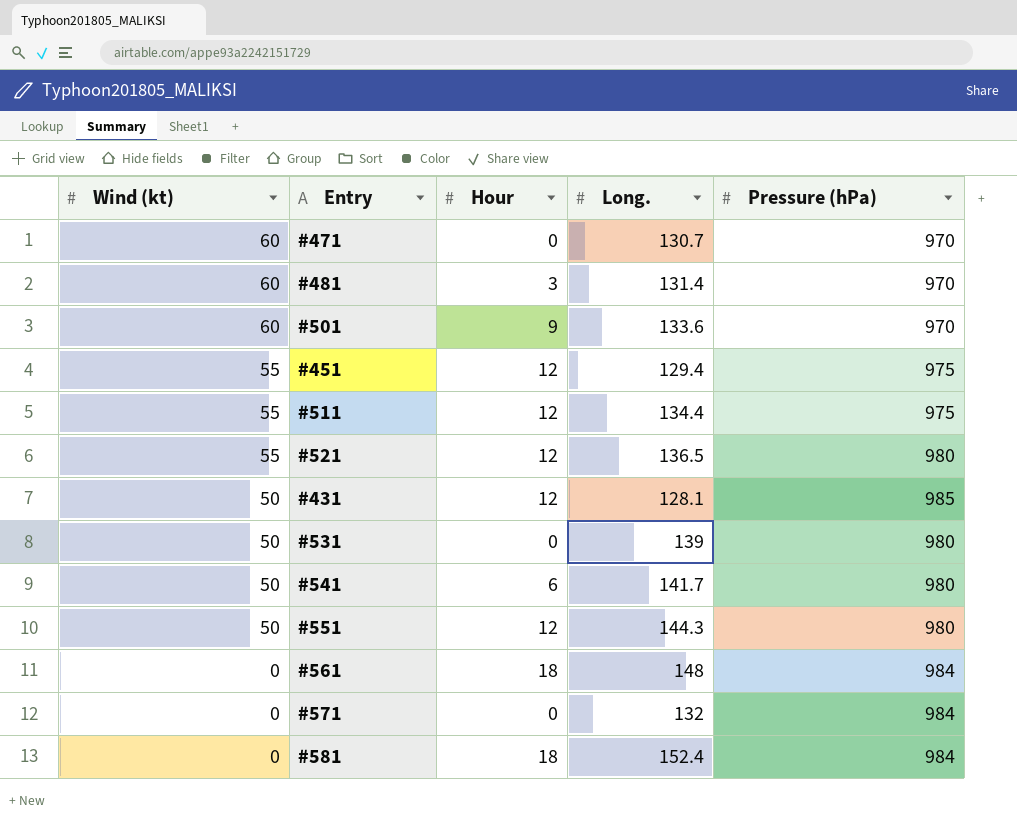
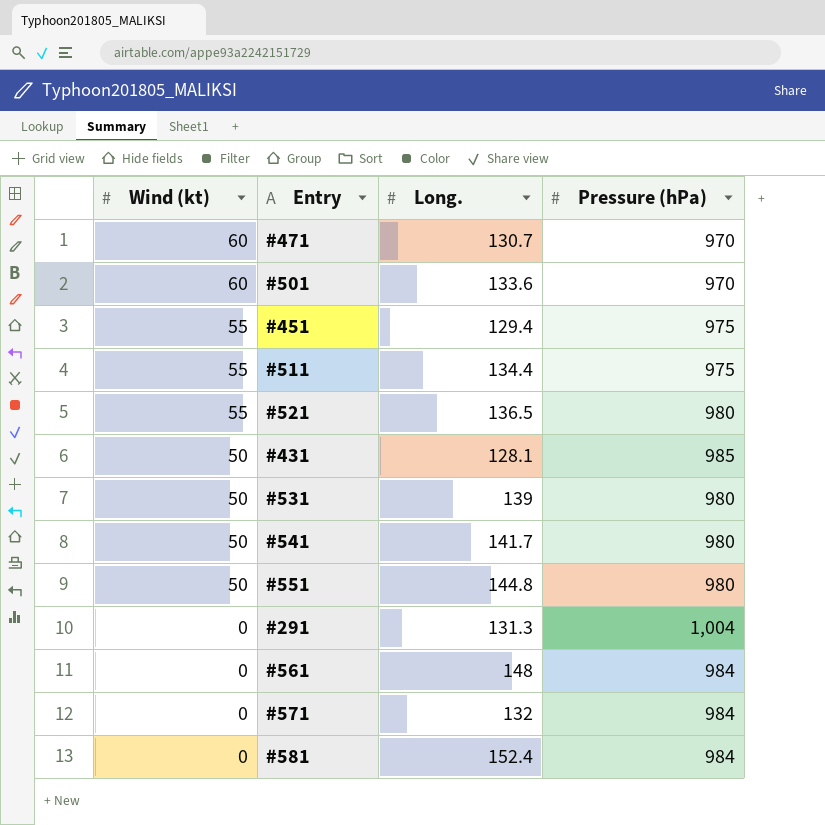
column Hour | position: 3 -> none
row #481: 60 | 3 | 131.4 | 970 -> none
#551 | Long.: 144.3 -> 144.8
row #291: none -> 0 | 131.3 | 1,004

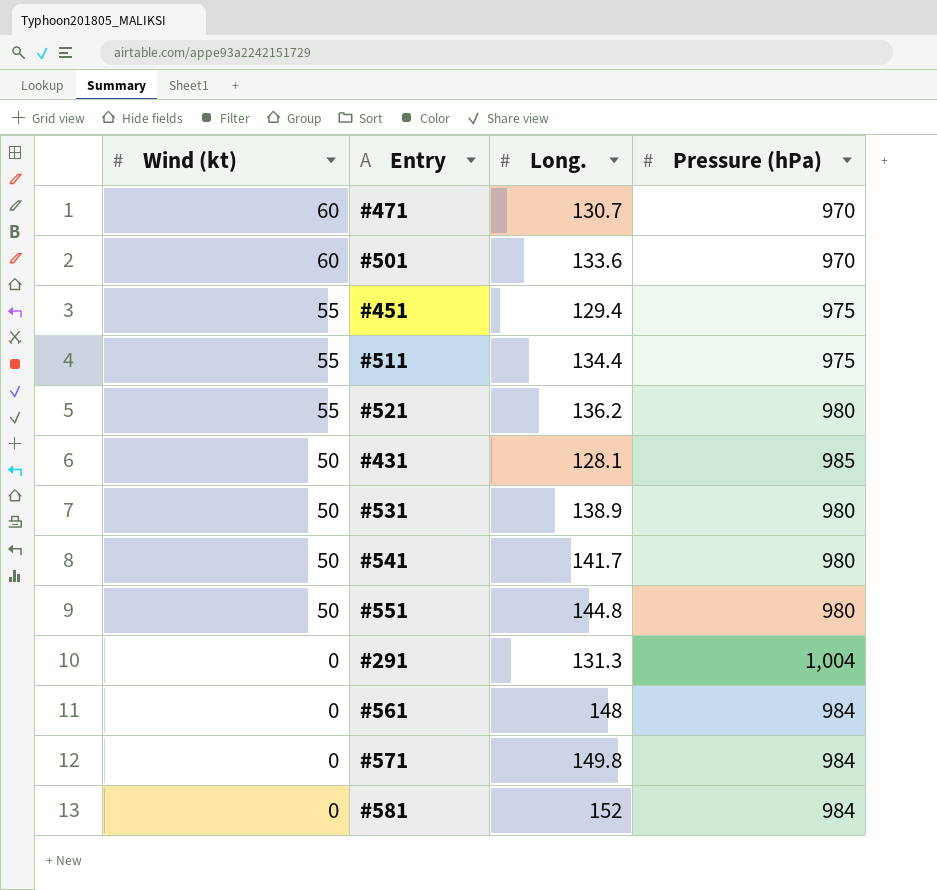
#521 | Long.: 136.5 -> 136.2
#531 | Long.: 139 -> 138.9
#571 | Long.: 132 -> 149.8
#581 | Long.: 152.4 -> 152

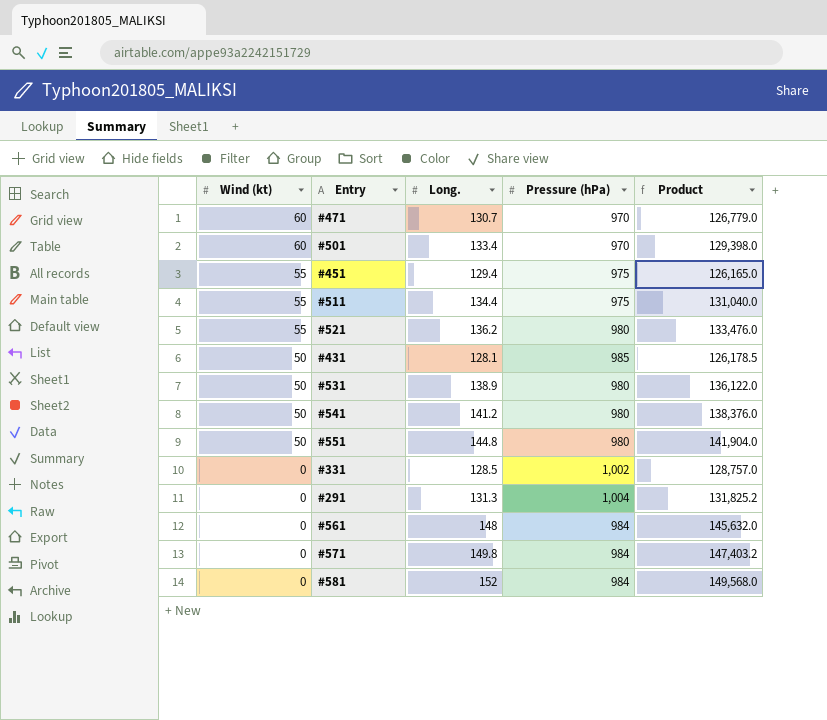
column Product | formula: none -> [Long.] * [Pressure (hPa)]
#501 | Long.: 133.6 -> 133.4
#541 | Long.: 141.7 -> 141.2
row #331: none -> 0 | 128.5 | 1,002 | 128,757.0

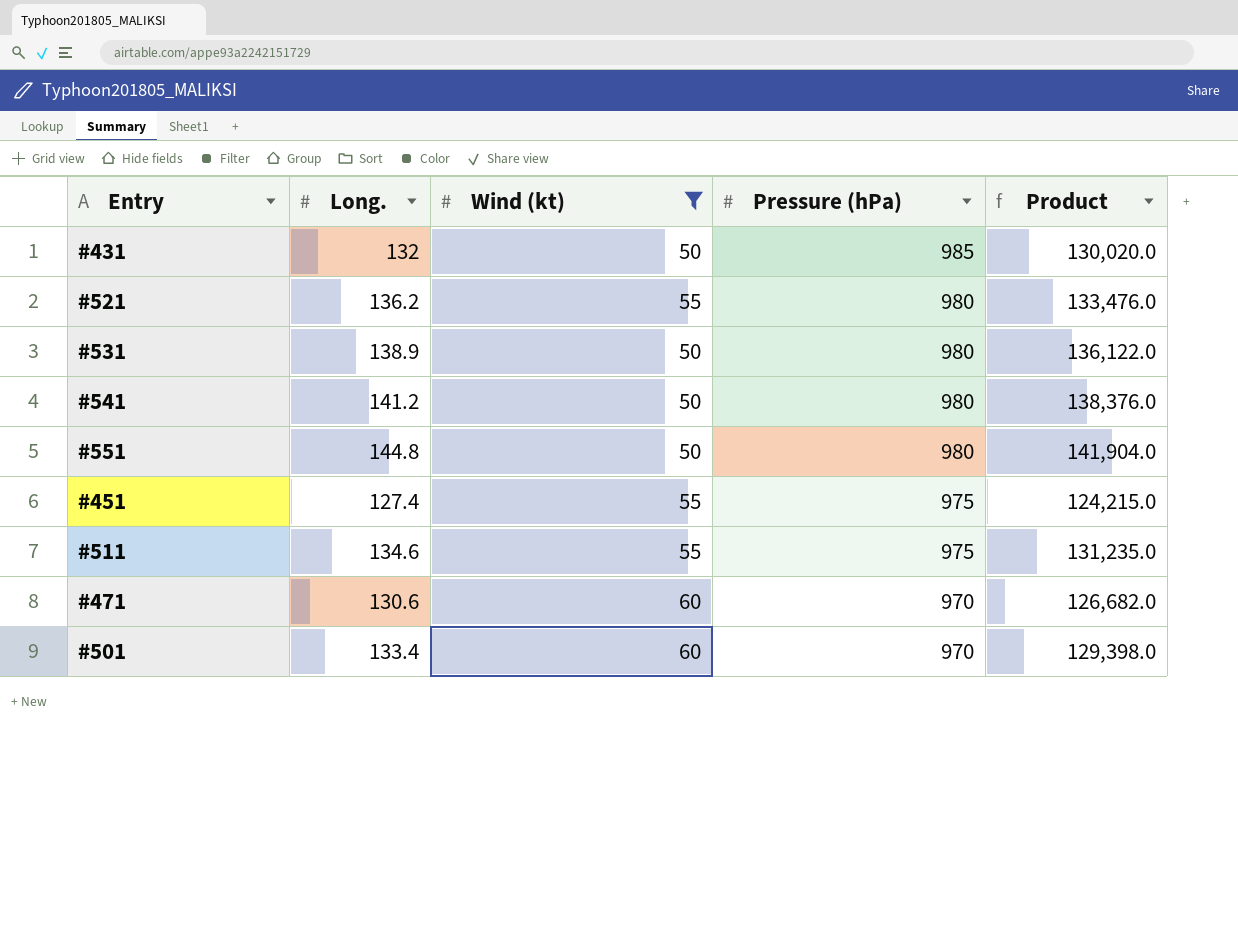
filter: none -> Wind (kt) != 0
row order: Wind (kt) descending -> Pressure (hPa) descending
column Wind (kt) | position: 1 -> 3
#431 | Long.: 128.1 -> 132
#431 | Product: 126,178.5 -> 130,020.0
#451 | Long.: 129.4 -> 127.4
#451 | Product: 126,165.0 -> 124,215.0
#511 | Long.: 134.4 -> 134.6
#511 | Product: 131,040.0 -> 131,235.0
#471 | Long.: 130.7 -> 130.6
#471 | Product: 126,779.0 -> 126,682.0

